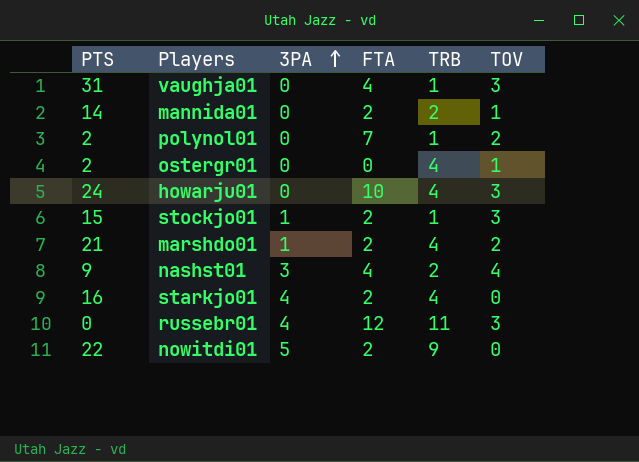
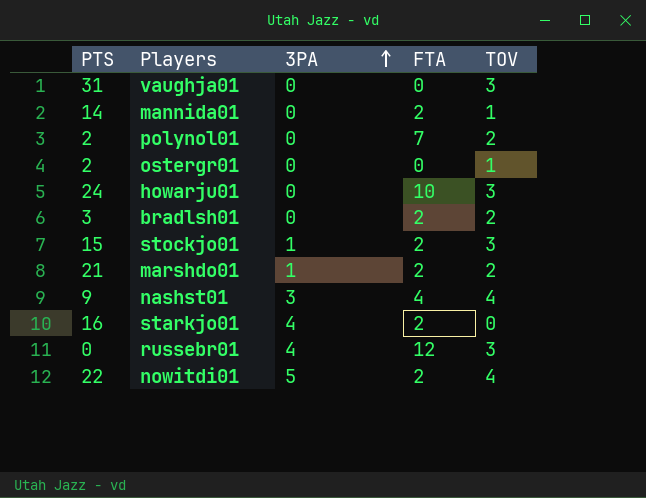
column TRB | position: 5 -> none
vaughja01 | FTA: 4 -> 0
row bradlsh01: none -> 3 | 0 | 2 | 2
nowitdi01 | TOV: 0 -> 4

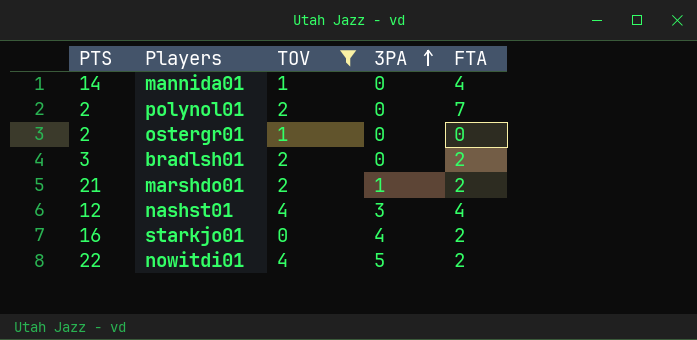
filter: none -> TOV != 3
column TOV | position: 5 -> 3
mannida01 | FTA: 2 -> 4
nashst01 | PTS: 9 -> 12

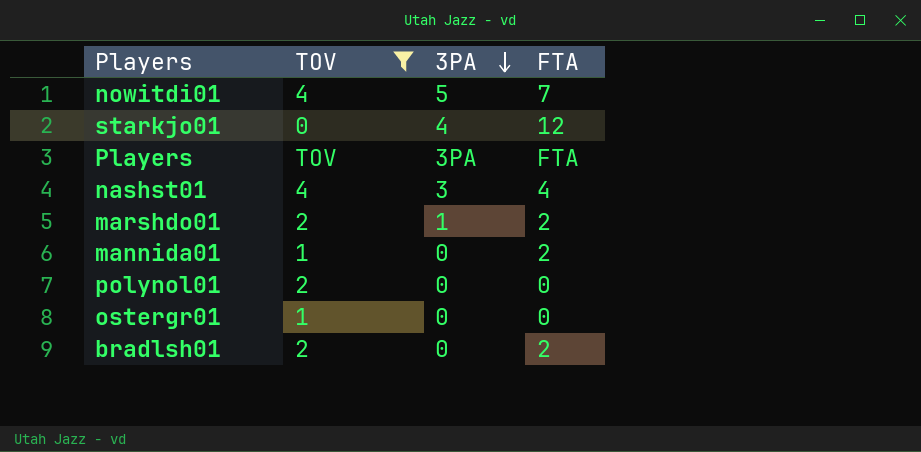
row order: 3PA ascending -> 3PA descending
column PTS | position: 1 -> none
nowitdi01 | FTA: 2 -> 7
starkjo01 | FTA: 2 -> 12
row Players: none -> TOV | 3PA | FTA
mannida01 | FTA: 4 -> 2
polynol01 | FTA: 7 -> 0

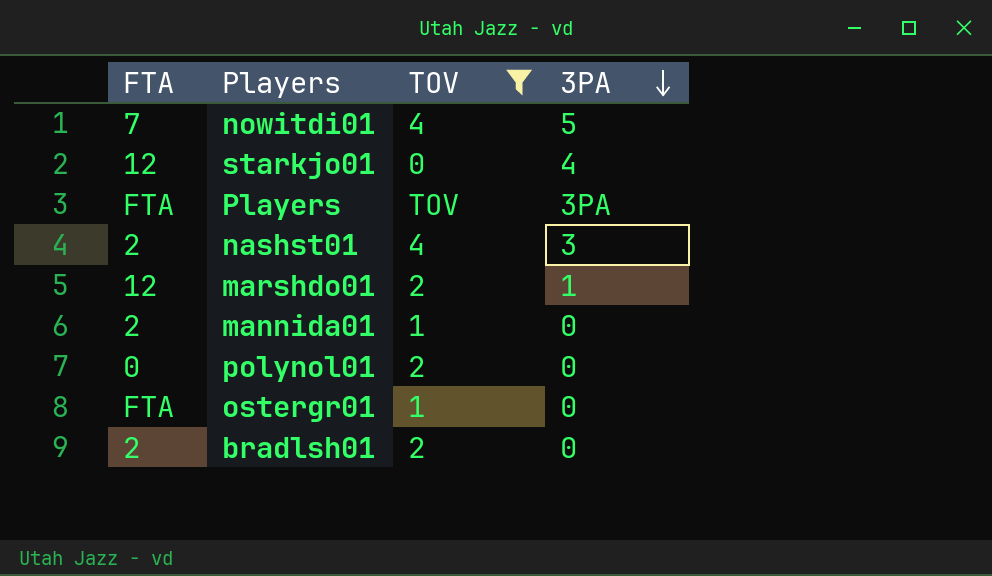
column FTA | position: 4 -> 1
nashst01 | FTA: 4 -> 2
marshdo01 | FTA: 2 -> 12
ostergr01 | FTA: 0 -> FTA

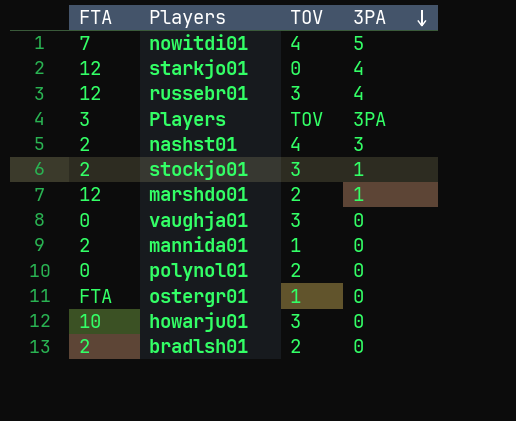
filter: TOV != 3 -> none
Players | FTA: FTA -> 3

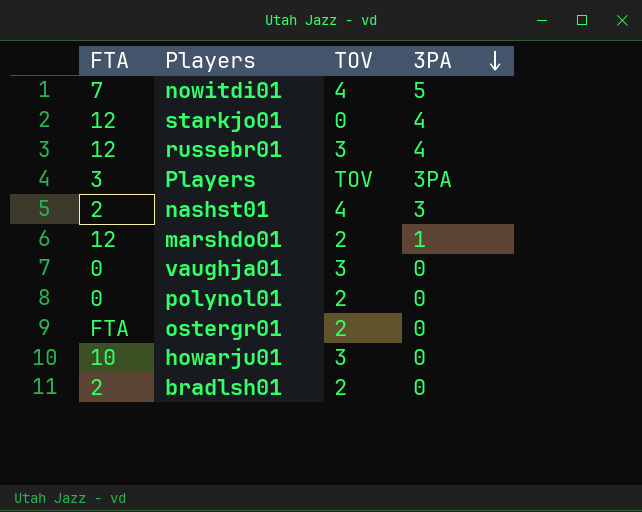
row stockjo01: 2 | 3 | 1 -> none
row mannida01: 2 | 1 | 0 -> none
ostergr01 | TOV: 1 -> 2

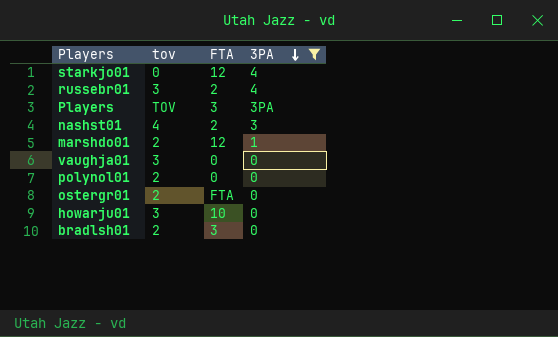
filter: none -> 3PA != 5
column name: TOV -> tov
column FTA | position: 1 -> 3
russebr01 | FTA: 12 -> 2
bradlsh01 | FTA: 2 -> 3

